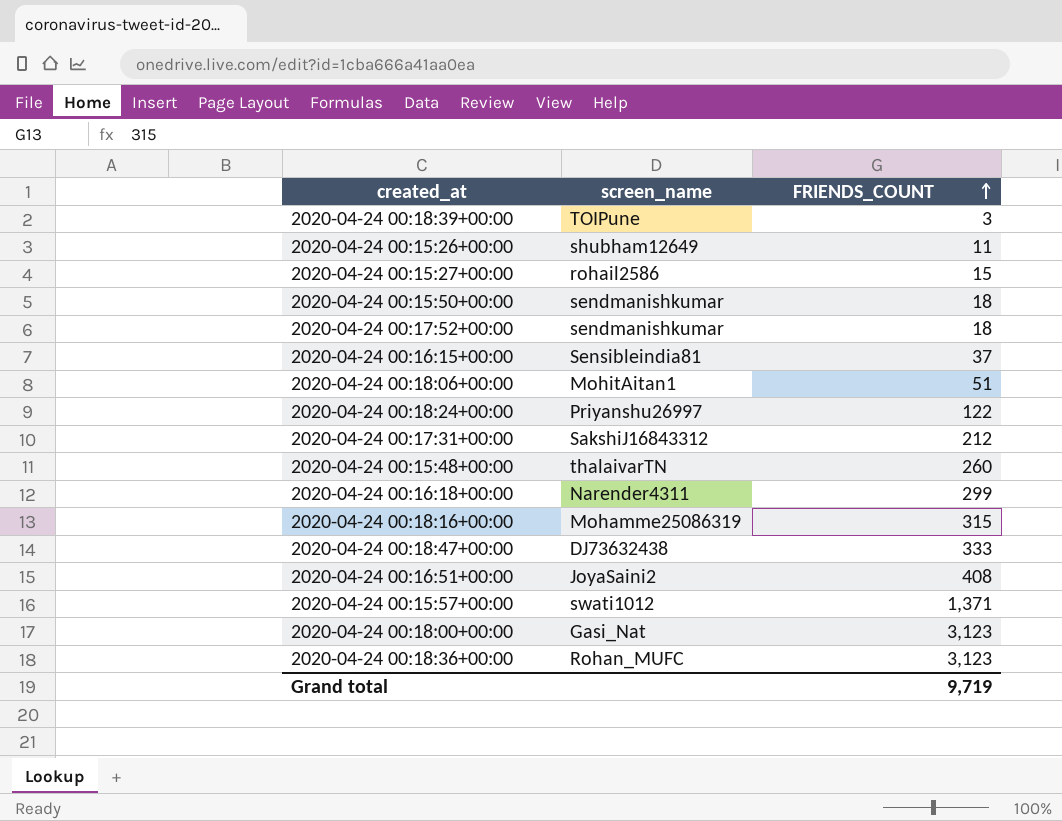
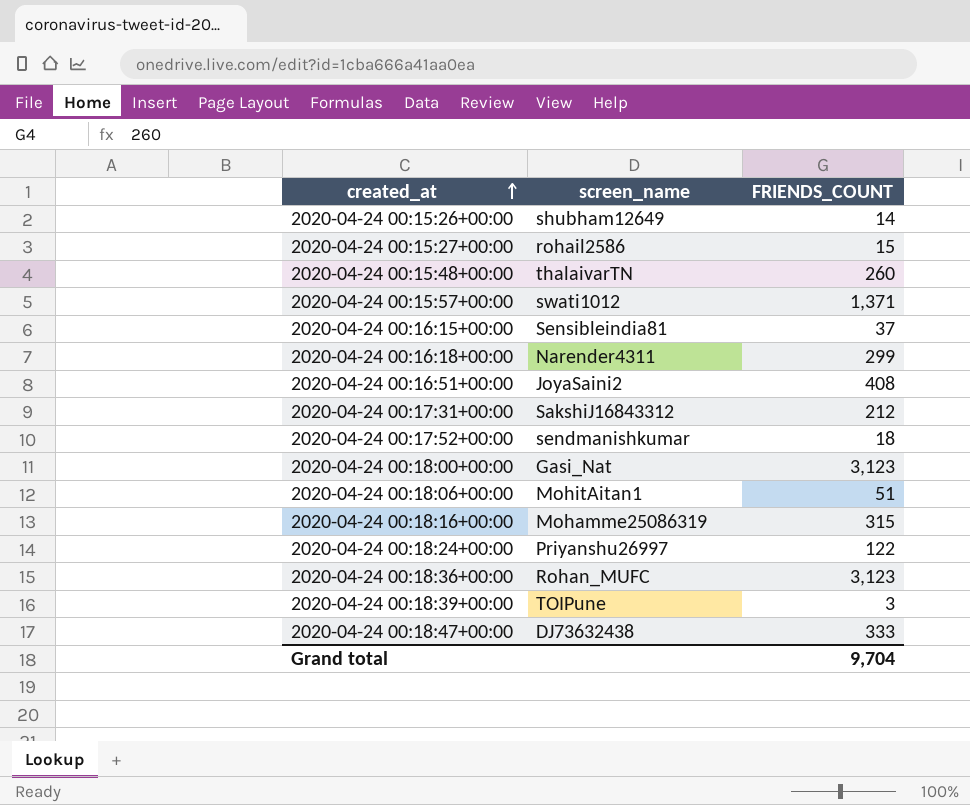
row order: FRIENDS_COUNT ascending -> created_at ascending
row 2020-04-24 00:15:50+00:00: sendmanishkumar | 18 -> none
2020-04-24 00:15:26+00:00 | FRIENDS_COUNT: 11 -> 14
Grand total | FRIENDS_COUNT: 9,719 -> 9,704

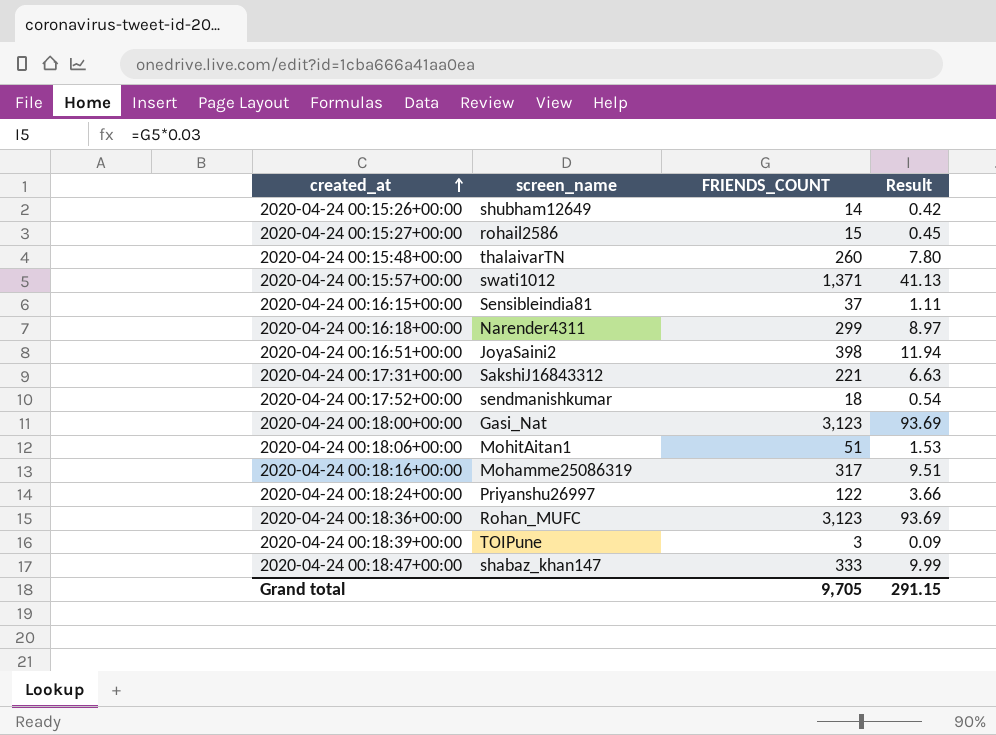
column Result | formula: none -> [FRIENDS_COUNT] * 0.03
2020-04-24 00:16:51+00:00 | FRIENDS_COUNT: 408 -> 398
2020-04-24 00:17:31+00:00 | FRIENDS_COUNT: 212 -> 221
2020-04-24 00:18:16+00:00 | FRIENDS_COUNT: 315 -> 317
2020-04-24 00:18:47+00:00 | screen_name: DJ73632438 -> shabaz_khan147
Grand total | FRIENDS_COUNT: 9,704 -> 9,705

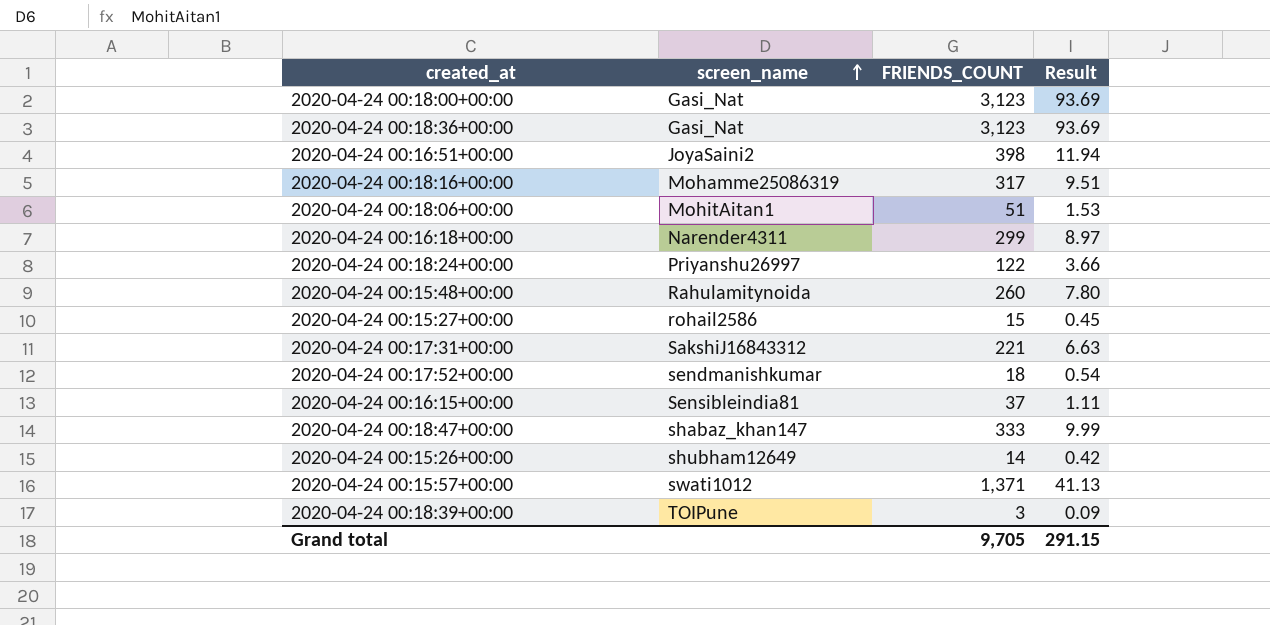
row order: created_at ascending -> screen_name ascending
2020-04-24 00:18:36+00:00 | screen_name: Rohan_MUFC -> Gasi_Nat
2020-04-24 00:15:48+00:00 | screen_name: thalaivarTN -> Rahulamitynoida

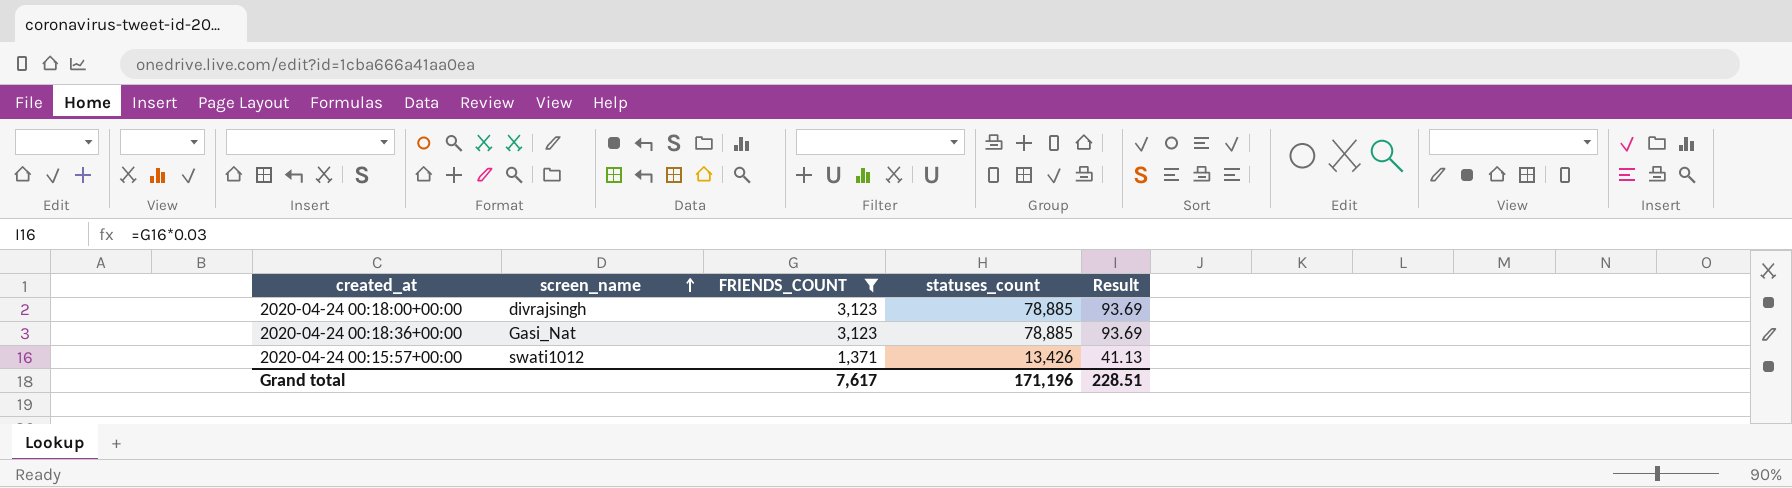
filter: none -> FRIENDS_COUNT >= 1,371
column statuses_count | position: none -> 4
2020-04-24 00:18:00+00:00 | screen_name: Gasi_Nat -> divrajsingh
Grand total | FRIENDS_COUNT: 9,705 -> 7,617
Grand total | Result: 291.15 -> 228.51

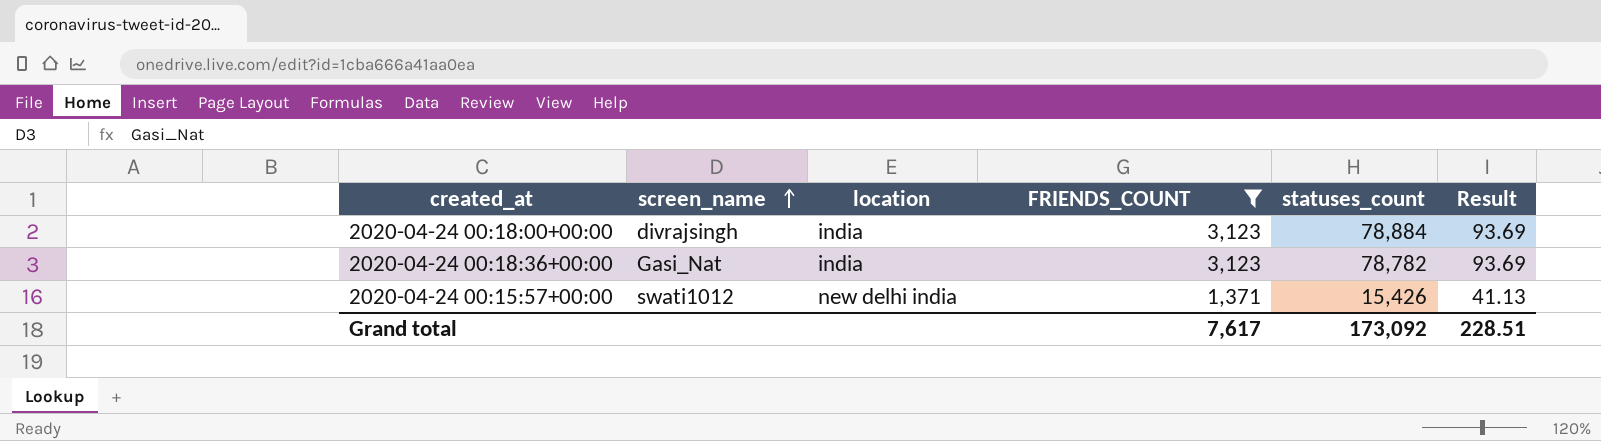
column location | position: none -> 3
2020-04-24 00:18:00+00:00 | statuses_count: 78,885 -> 78,884
2020-04-24 00:18:36+00:00 | statuses_count: 78,885 -> 78,782
2020-04-24 00:15:57+00:00 | statuses_count: 13,426 -> 15,426
Grand total | statuses_count: 171,196 -> 173,092

